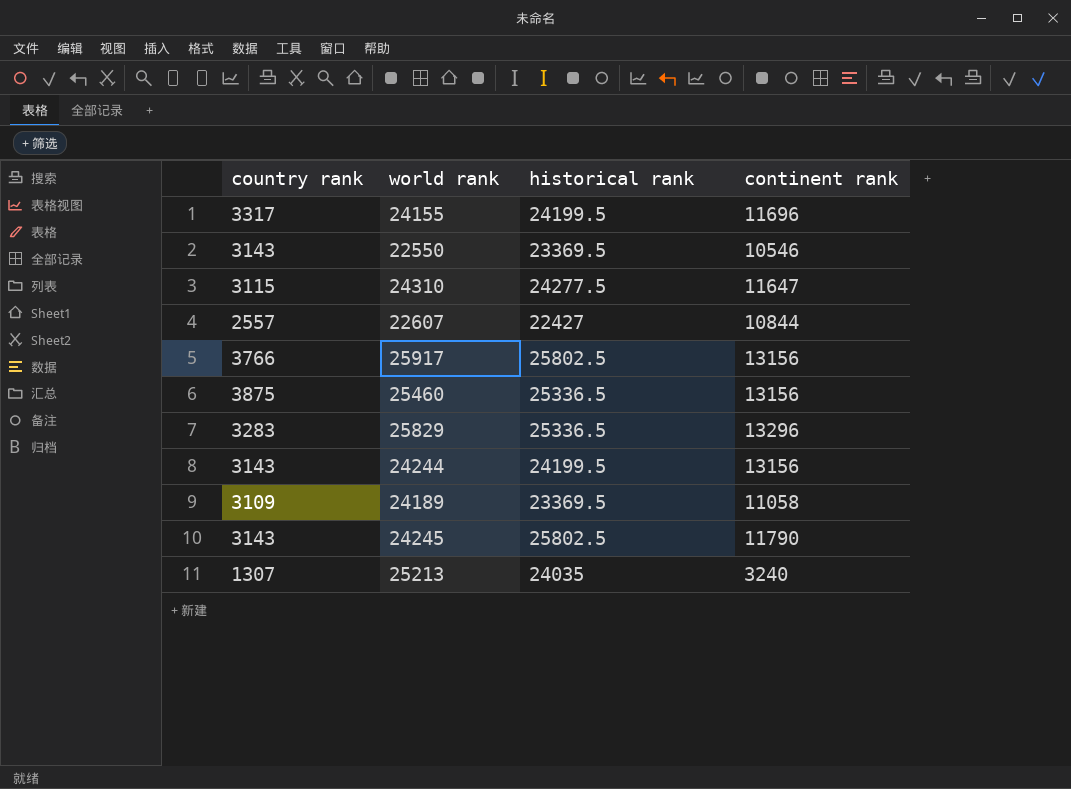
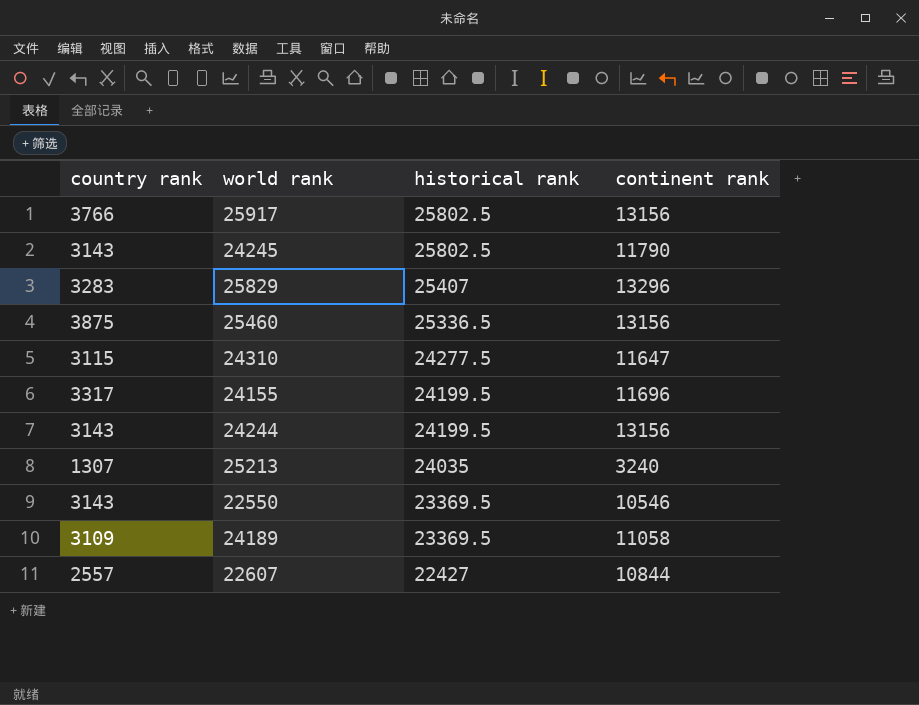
row order: none -> historical rank descending
25829 | historical rank: 25336.5 -> 25407

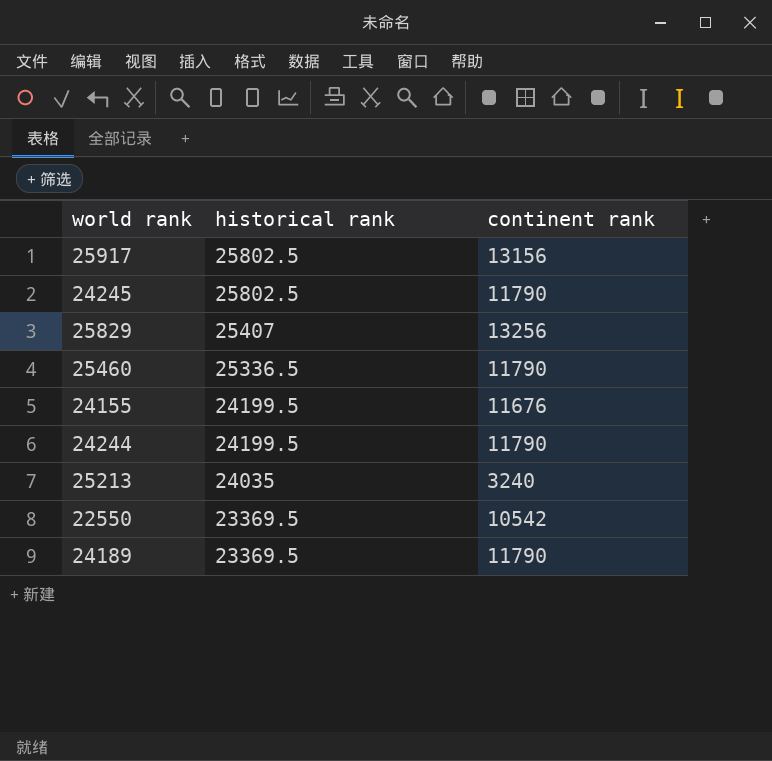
column country rank | position: 1 -> none
row 24310: 3115 | 24277.5 | 11647 -> none
row 22607: 2557 | 22427 | 10844 -> none
25829 | continent rank: 13296 -> 13256
25460 | continent rank: 13156 -> 11790
24155 | continent rank: 11696 -> 11676
24244 | continent rank: 13156 -> 11790
22550 | continent rank: 10546 -> 10542
24189 | continent rank: 11058 -> 11790

